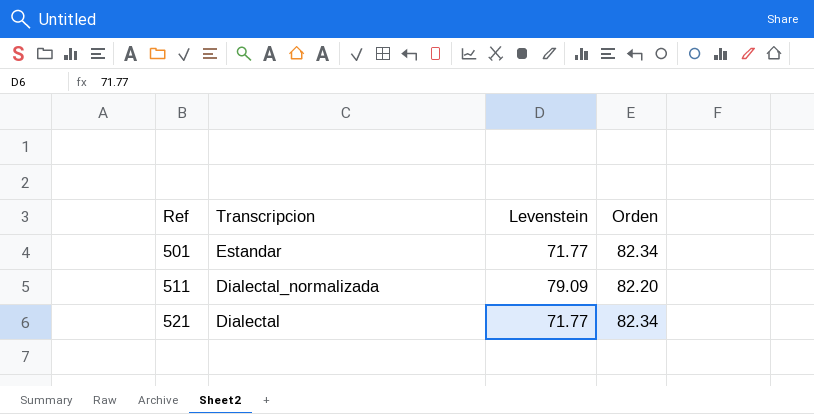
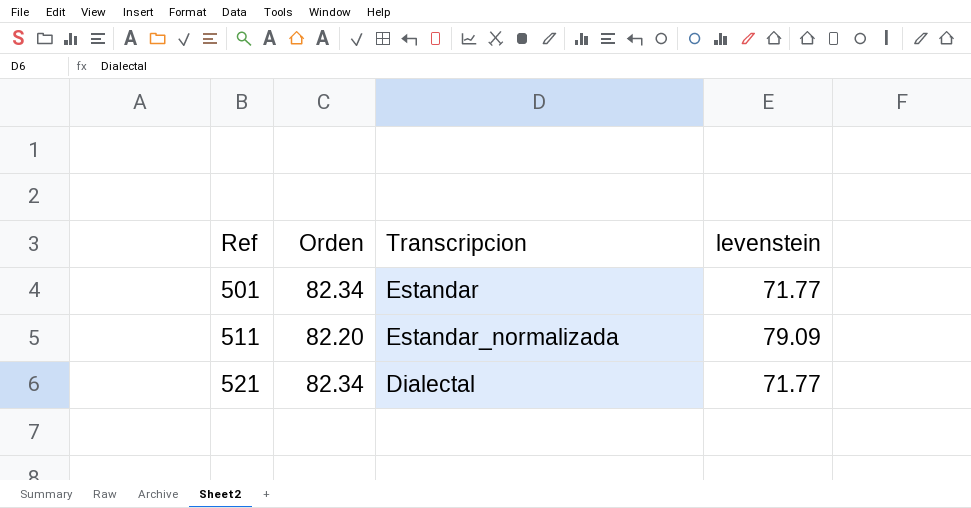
column Orden | position: 4 -> 2
column name: Levenstein -> levenstein
511 | Transcripcion: Dialectal_normalizada -> Estandar_normalizada

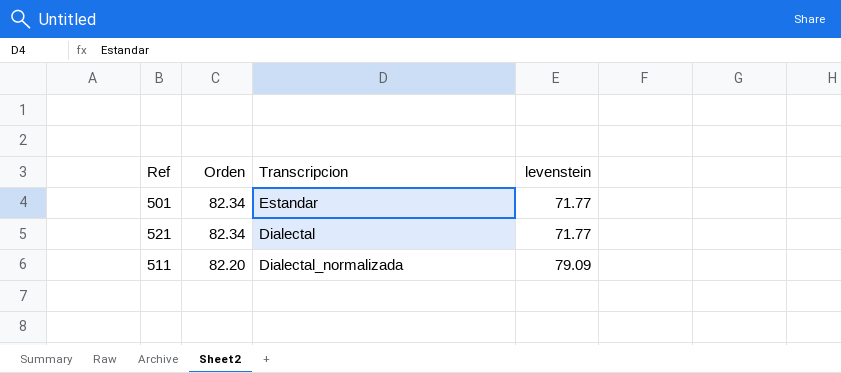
row order: Ref ascending -> Orden descending
511 | Transcripcion: Estandar_normalizada -> Dialectal_normalizada

